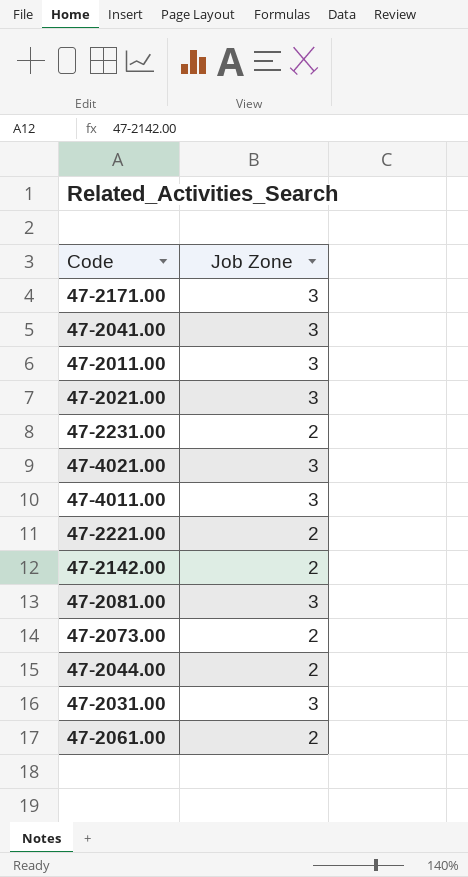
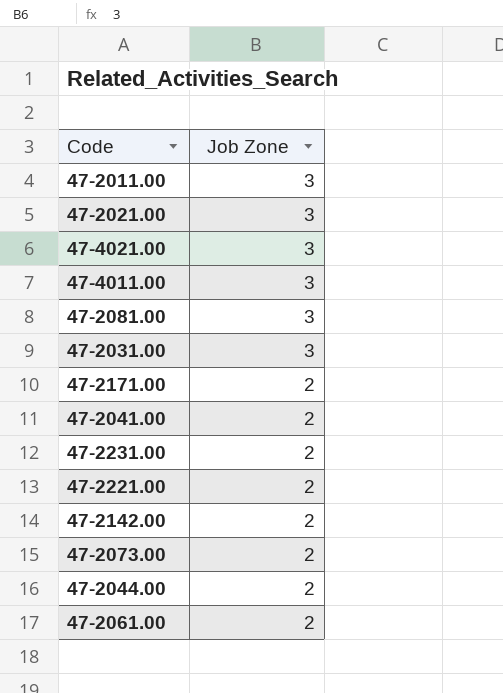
row order: none -> Job Zone descending
47-2171.00 | Job Zone: 3 -> 2
47-2041.00 | Job Zone: 3 -> 2

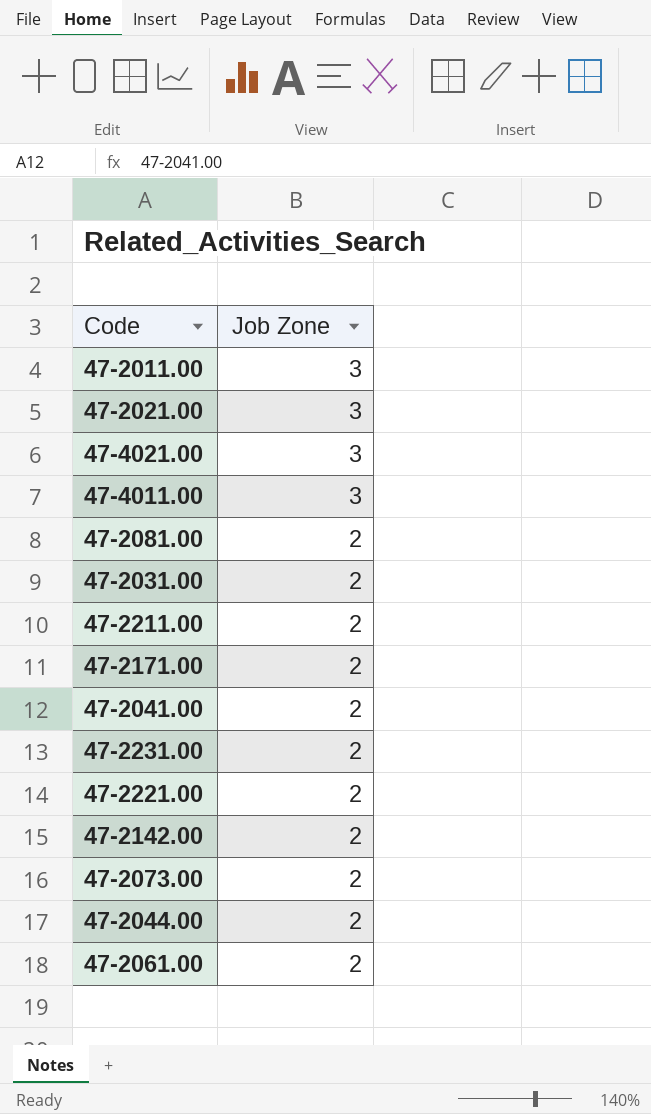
47-2081.00 | Job Zone: 3 -> 2
47-2031.00 | Job Zone: 3 -> 2
row 47-2211.00: none -> 2

